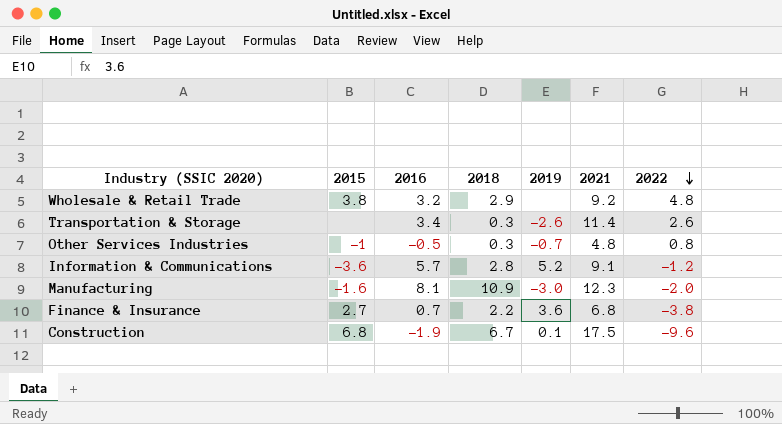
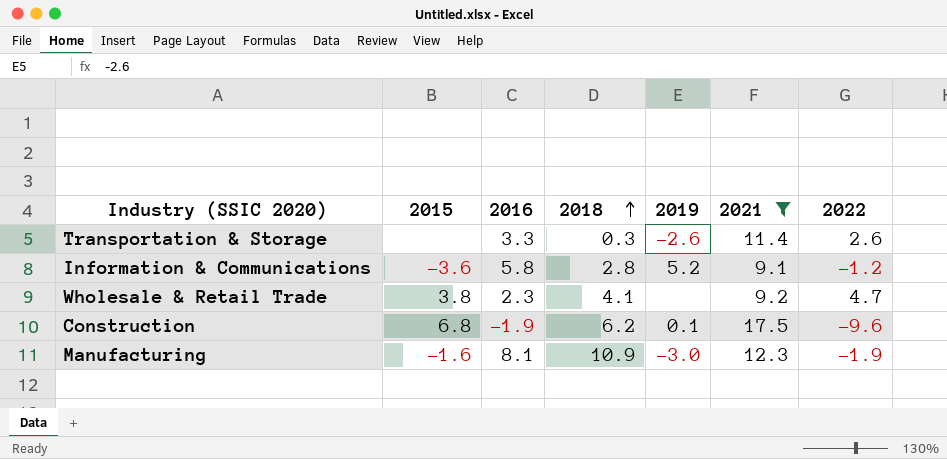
filter: none -> 2021 >= 9.1
row order: 2022 descending -> 2018 ascending
Transportation & Storage | 2016: 3.4 -> 3.3
Information & Communications | 2016: 5.7 -> 5.8
Wholesale & Retail Trade | 2016: 3.2 -> 2.3
Wholesale & Retail Trade | 2018: 2.9 -> 4.1
Wholesale & Retail Trade | 2022: 4.8 -> 4.7
Construction | 2018: 6.7 -> 6.2
Manufacturing | 2022: -2.0 -> -1.9

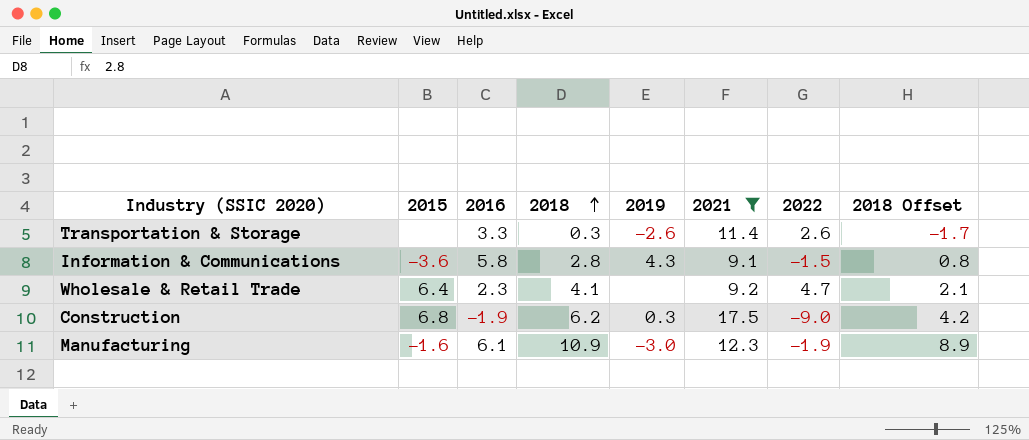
column 2018 Offset | formula: none -> [2018] - 2
Information & Communications | 2019: 5.2 -> 4.3
Information & Communications | 2022: -1.2 -> -1.5
Wholesale & Retail Trade | 2015: 3.8 -> 6.4
Construction | 2019: 0.1 -> 0.3
Construction | 2022: -9.6 -> -9.0
Manufacturing | 2016: 8.1 -> 6.1

